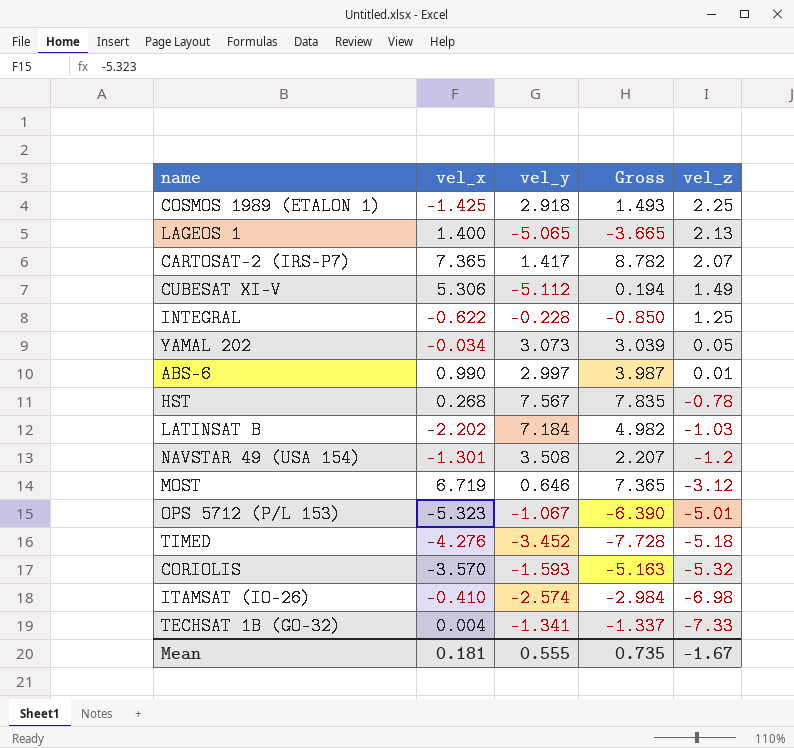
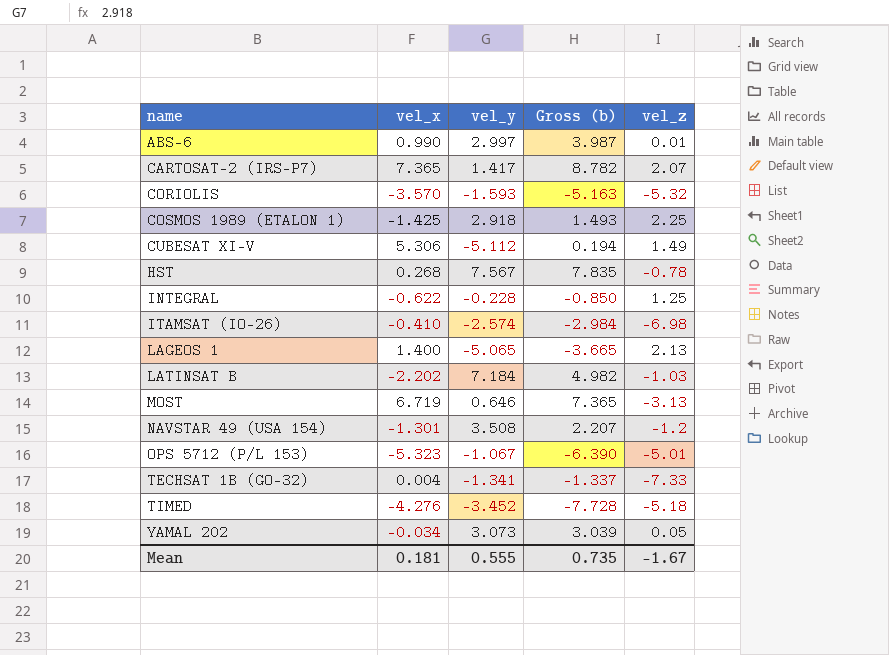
row order: vel_z descending -> name ascending
column name: Gross -> Gross (b)
MOST | vel_z: -3.12 -> -3.13

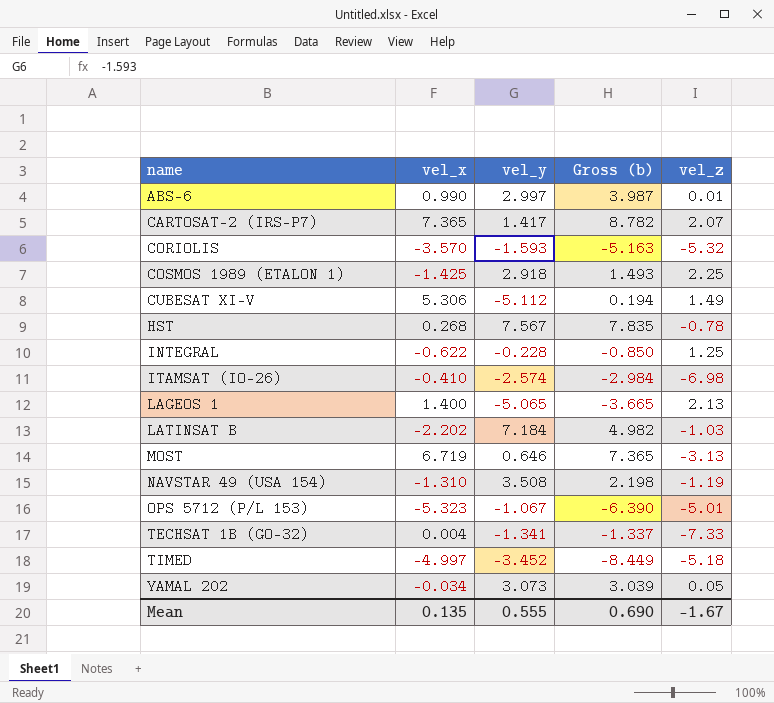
NAVSTAR 49 (USA 154) | vel_x: -1.301 -> -1.310
NAVSTAR 49 (USA 154) | Gross (b): 2.207 -> 2.198
NAVSTAR 49 (USA 154) | vel_z: -1.2 -> -1.19
TIMED | vel_x: -4.276 -> -4.997
TIMED | Gross (b): -7.728 -> -8.449
Mean | vel_x: 0.181 -> 0.135
Mean | Gross (b): 0.735 -> 0.690

